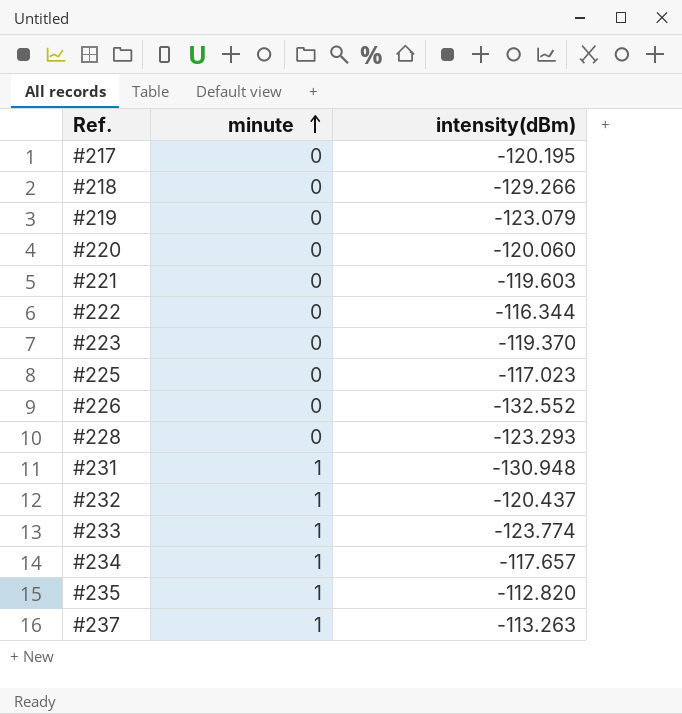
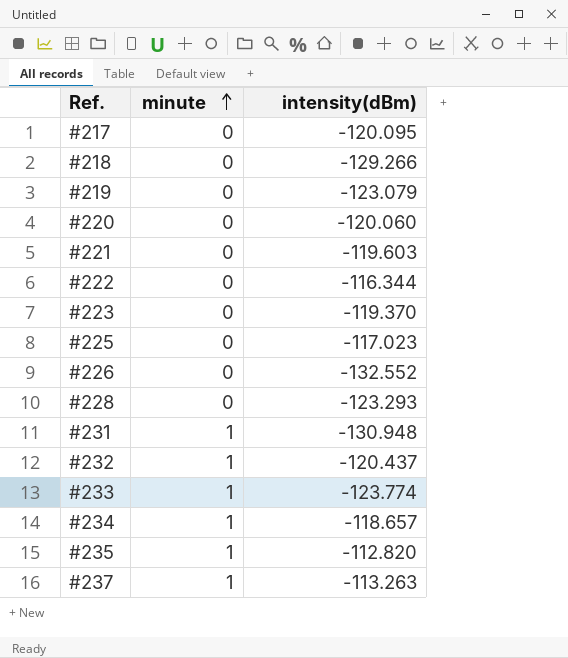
#217 | intensity(dBm): -120.195 -> -120.095
#234 | intensity(dBm): -117.657 -> -118.657

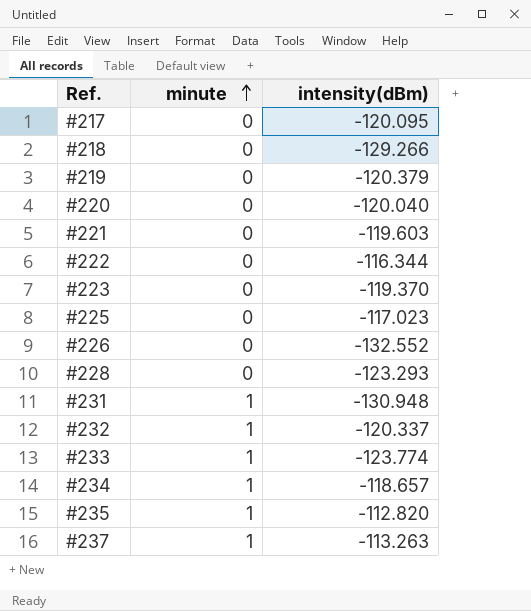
#219 | intensity(dBm): -123.079 -> -120.379
#220 | intensity(dBm): -120.060 -> -120.040
#232 | intensity(dBm): -120.437 -> -120.337

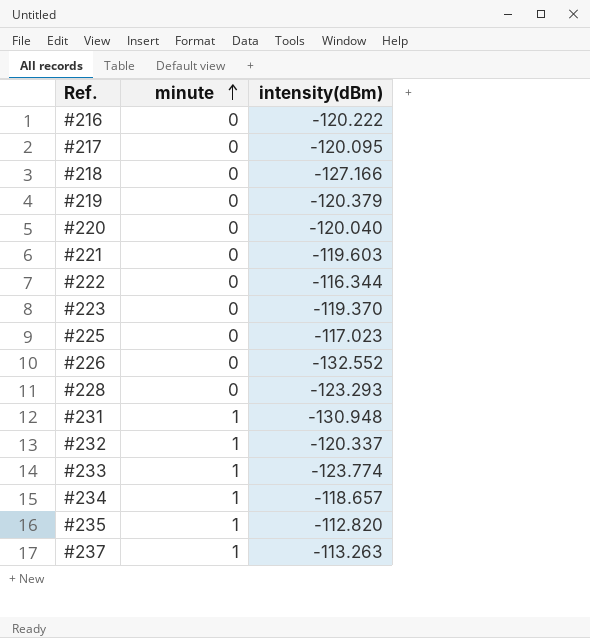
row #216: none -> 0 | -120.222
#218 | intensity(dBm): -129.266 -> -127.166

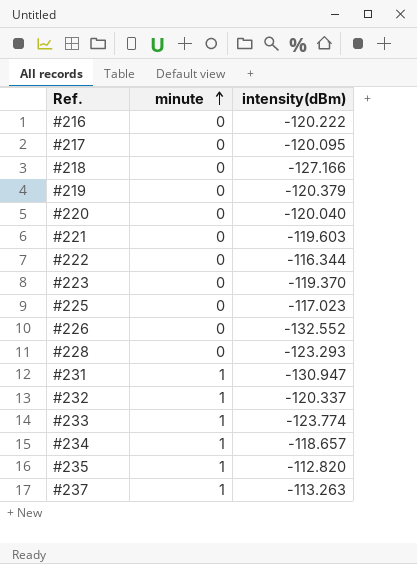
#231 | intensity(dBm): -130.948 -> -130.947

